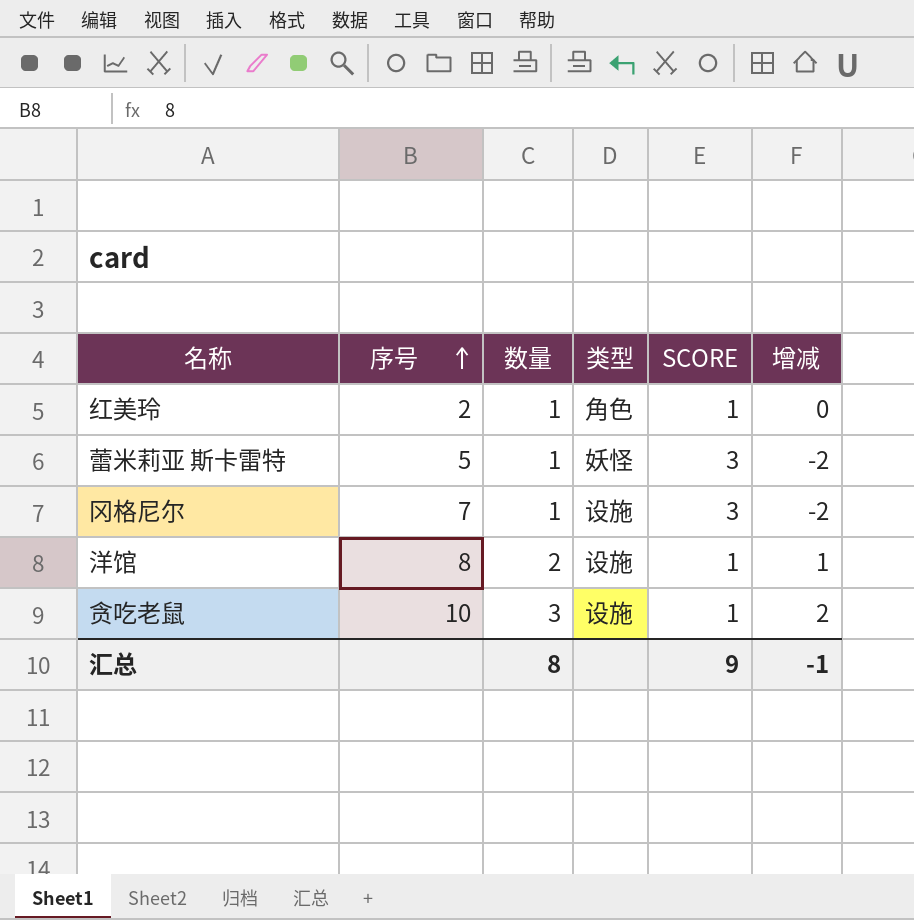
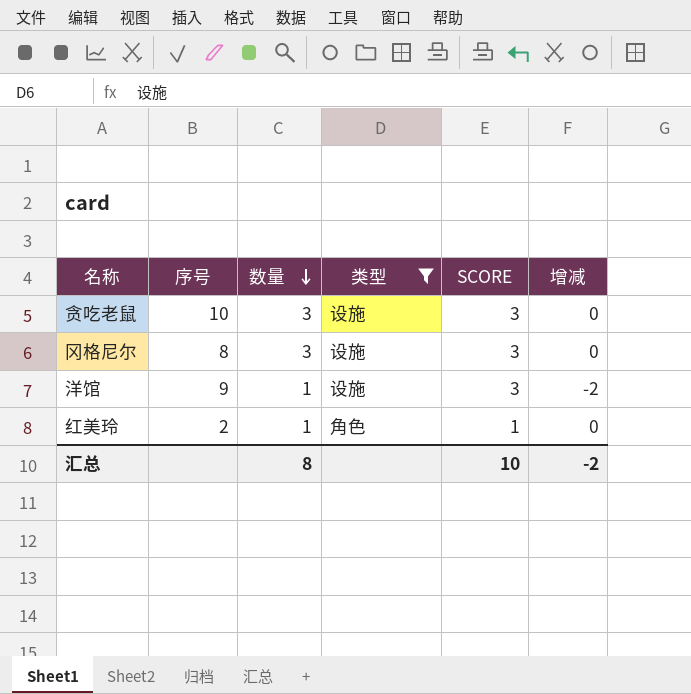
filter: none -> 类型 != 妖怪
row order: 序号 ascending -> 数量 descending
贪吃老鼠 | SCORE: 1 -> 3
贪吃老鼠 | 增减: 2 -> 0
冈格尼尔 | 序号: 7 -> 8
冈格尼尔 | 数量: 1 -> 3
冈格尼尔 | 增减: -2 -> 0
洋馆 | 序号: 8 -> 9
洋馆 | 数量: 2 -> 1
洋馆 | SCORE: 1 -> 3
洋馆 | 增减: 1 -> -2
汇总 | SCORE: 9 -> 10
汇总 | 增减: -1 -> -2

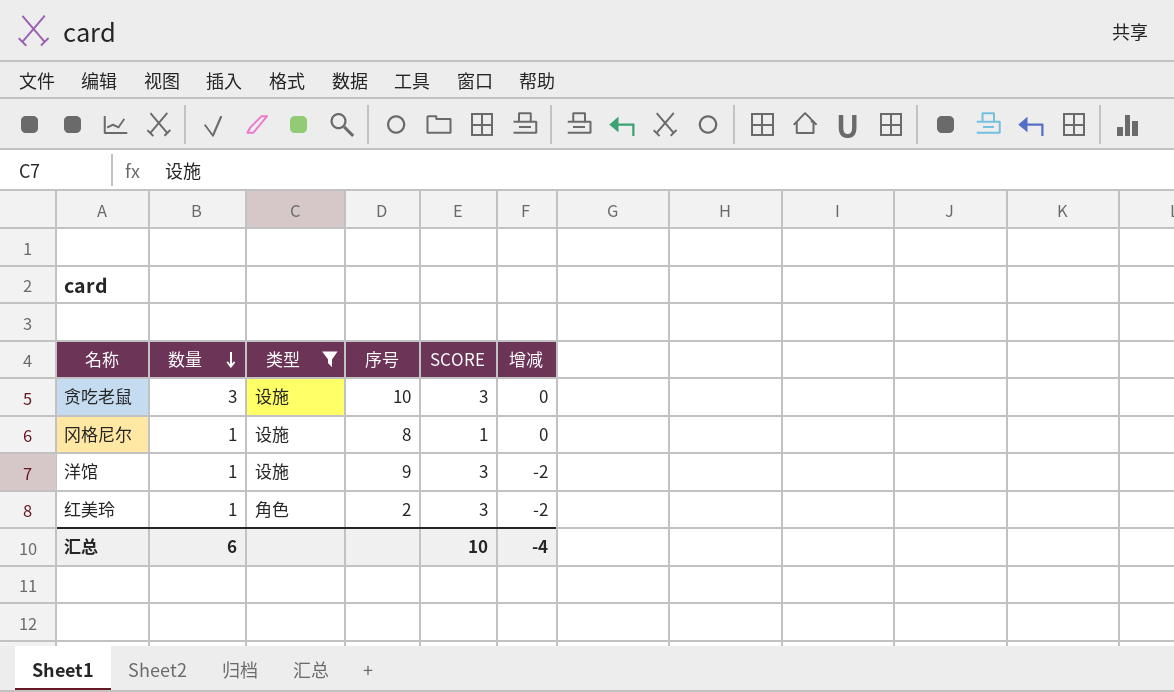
column 序号 | position: 2 -> 4
冈格尼尔 | 数量: 3 -> 1
冈格尼尔 | SCORE: 3 -> 1
红美玲 | SCORE: 1 -> 3
红美玲 | 增减: 0 -> -2
汇总 | 数量: 8 -> 6
汇总 | 增减: -2 -> -4

